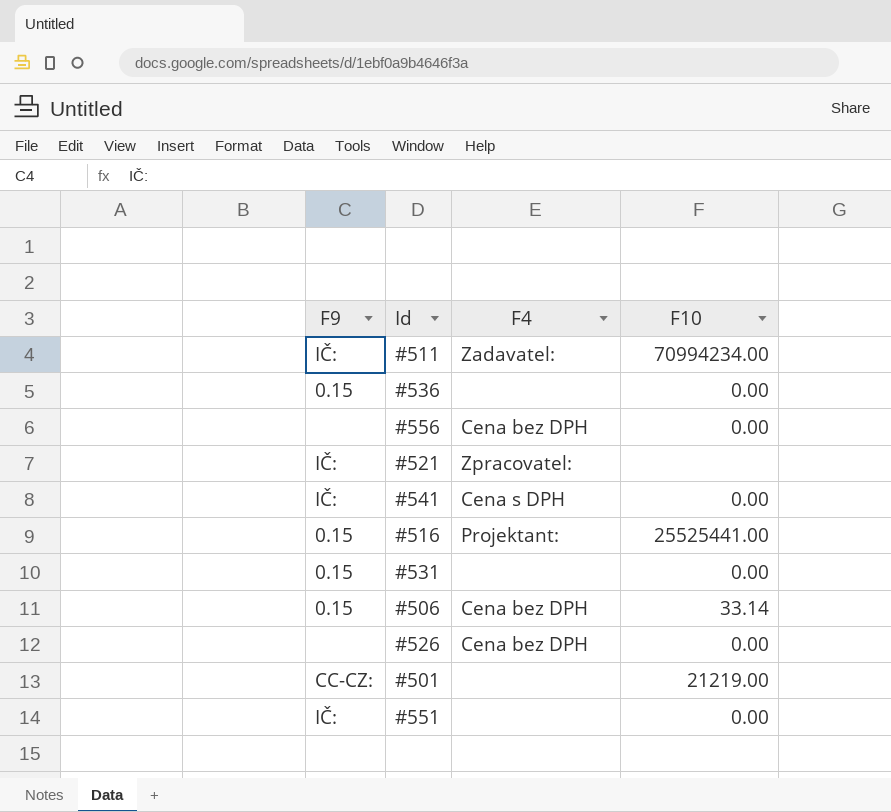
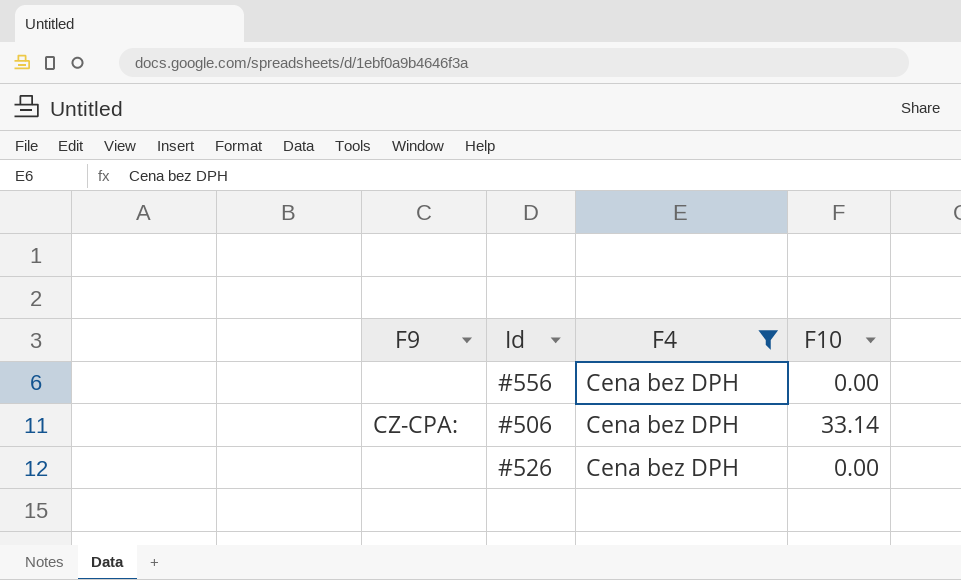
filter: none -> F4 = Cena bez DPH
#506 | F9: 0.15 -> CZ-CPA:

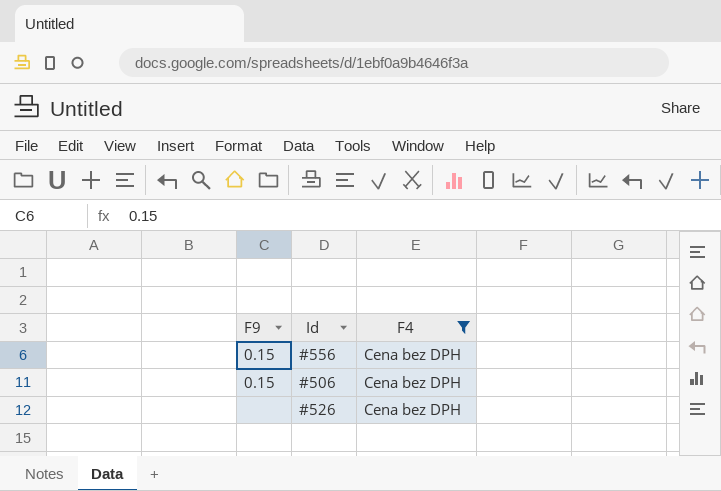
column F10 | position: 4 -> none
#556 | F9: none -> 0.15
#506 | F9: CZ-CPA: -> 0.15

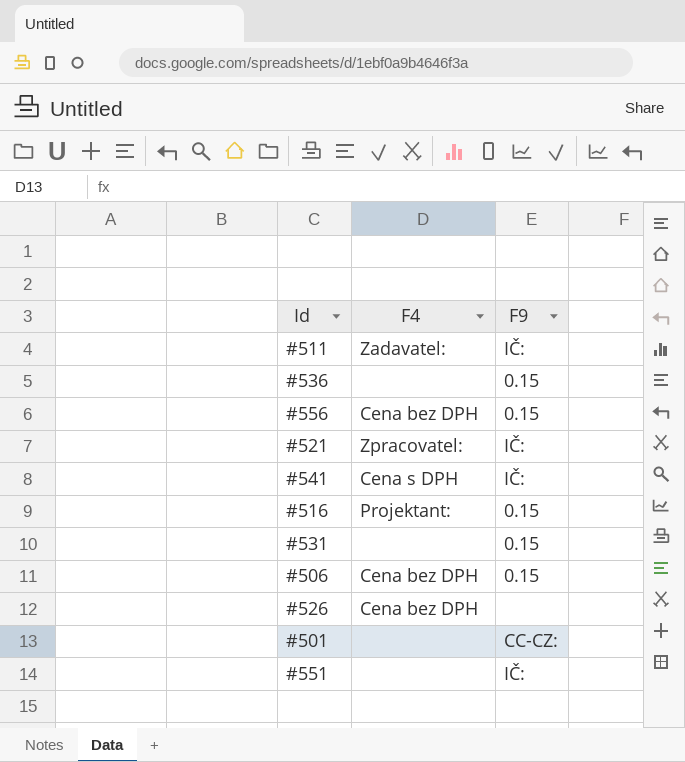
filter: F4 = Cena bez DPH -> none
column F9 | position: 1 -> 3

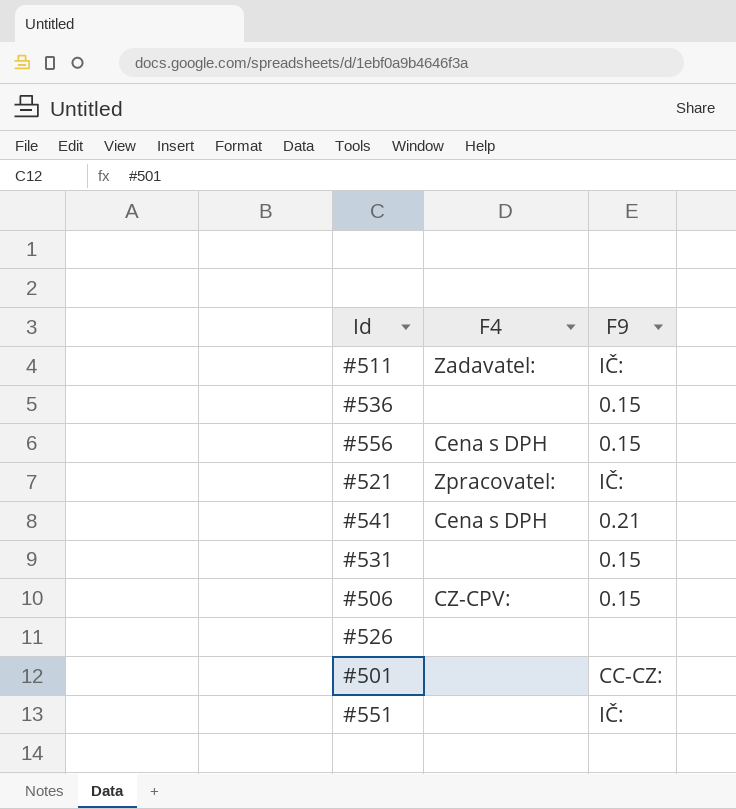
row #516: Projektant: | 0.15 -> none
#556 | F4: Cena bez DPH -> Cena s DPH
#541 | F9: IČ: -> 0.21
#506 | F4: Cena bez DPH -> CZ-CPV:
#526 | F4: Cena bez DPH -> none

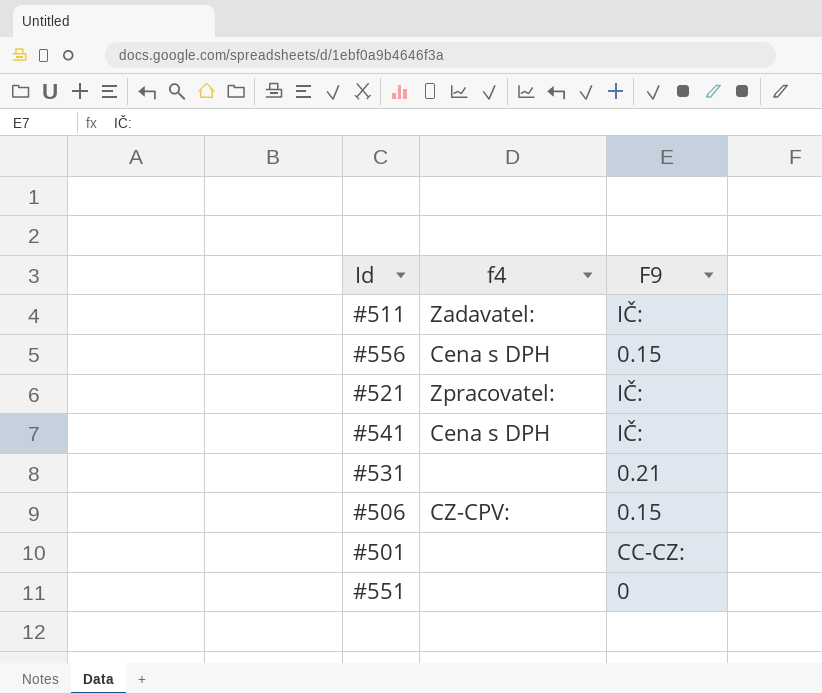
column name: F4 -> f4
row #536: none | 0.15 -> none
row #526: none | none -> none
#541 | F9: 0.21 -> IČ:
#531 | F9: 0.15 -> 0.21
#551 | F9: IČ: -> 0

